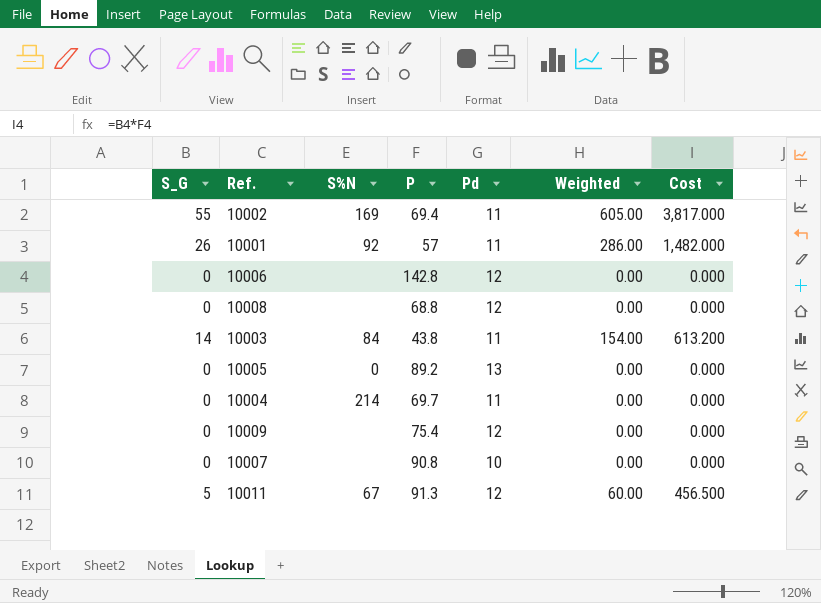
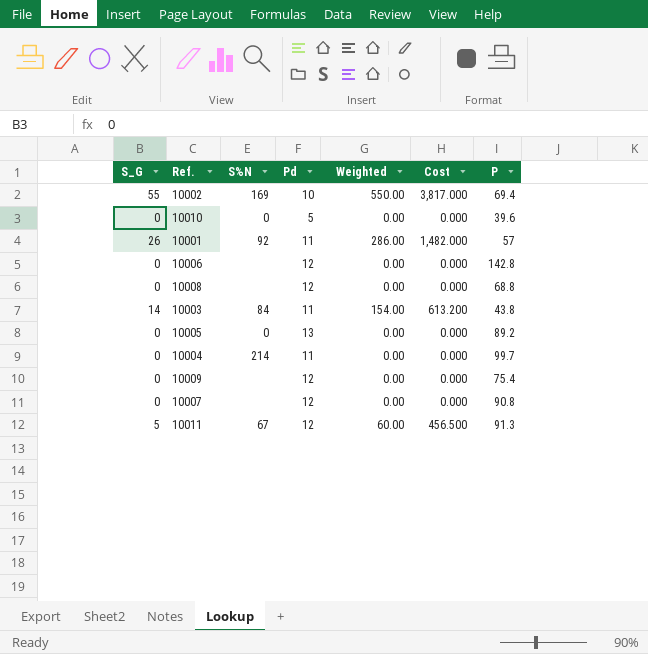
column P | position: 4 -> 7
10002 | Pd: 11 -> 10
10002 | Weighted: 605.00 -> 550.00
row 10010: none -> 0 | 0 | 5 | 0.00 | 0.000 | 39.6
10004 | P: 69.7 -> 99.7
10007 | Pd: 10 -> 12

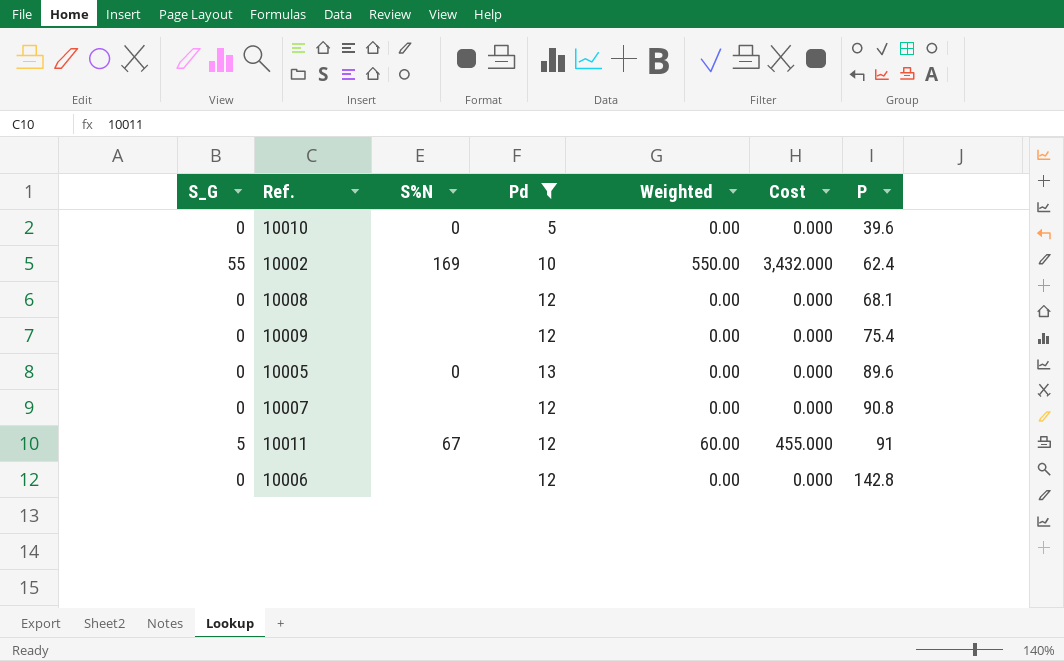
filter: none -> Pd != 11
row order: none -> P ascending
10002 | Cost: 3,817.000 -> 3,432.000
10002 | P: 69.4 -> 62.4
10008 | P: 68.8 -> 68.1
10005 | P: 89.2 -> 89.6
10011 | Cost: 456.500 -> 455.000
10011 | P: 91.3 -> 91

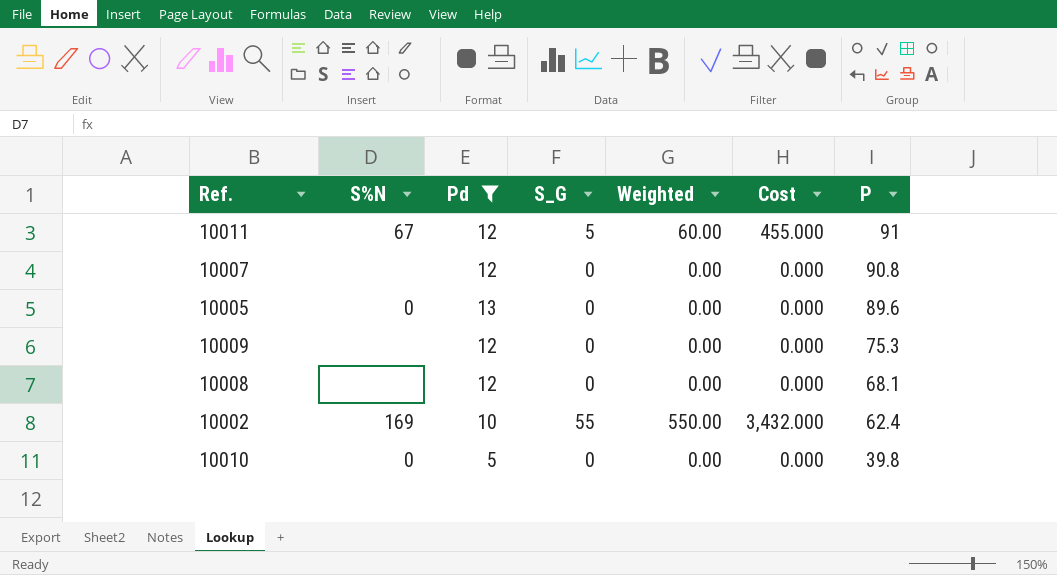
row order: P ascending -> P descending
column S_G | position: 1 -> 4
row 10006: 0 | none | 12 | 0.00 | 0.000 | 142.8 -> none
10009 | P: 75.4 -> 75.3
10010 | P: 39.6 -> 39.8

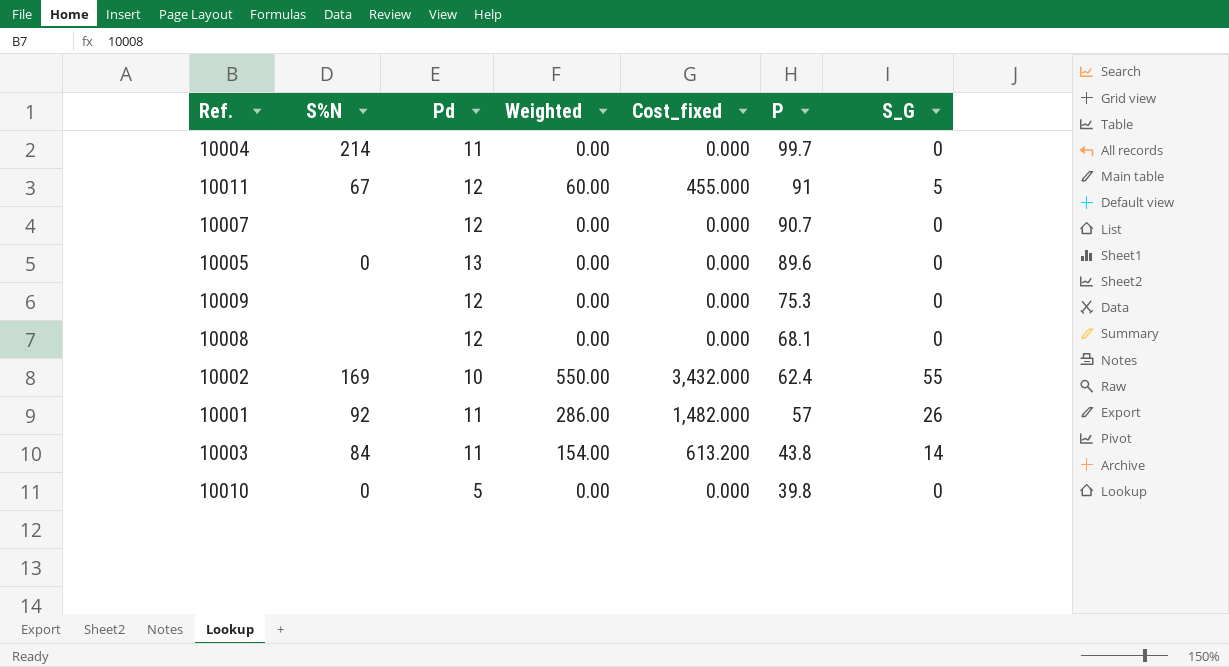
filter: Pd != 11 -> none
column name: Cost -> Cost_fixed
column S_G | position: 4 -> 7
10007 | P: 90.8 -> 90.7

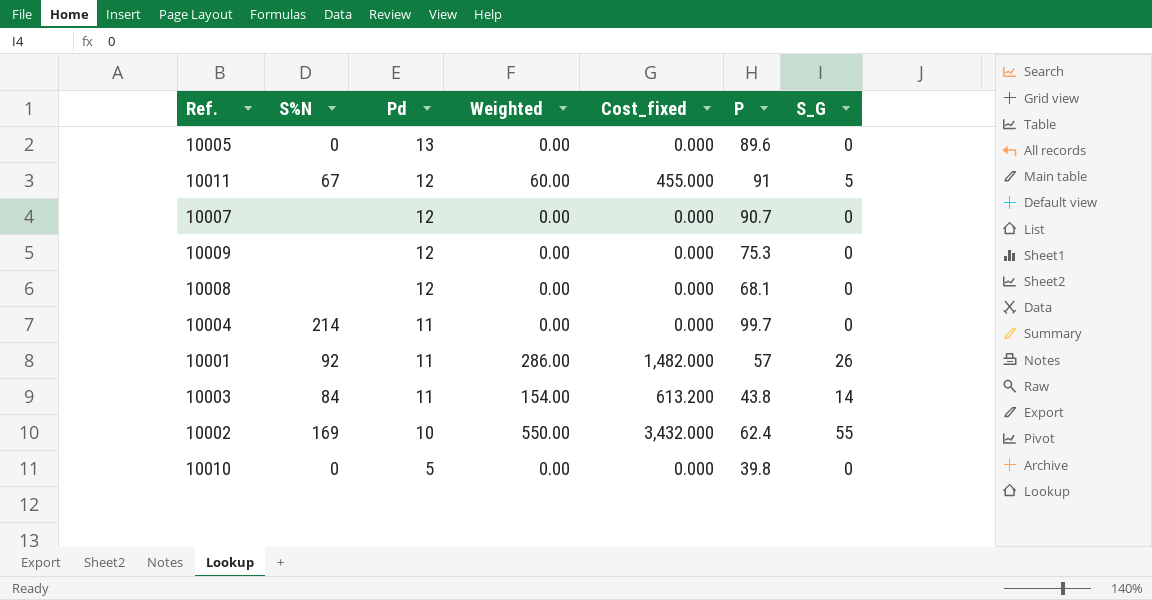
row order: P descending -> Pd descending

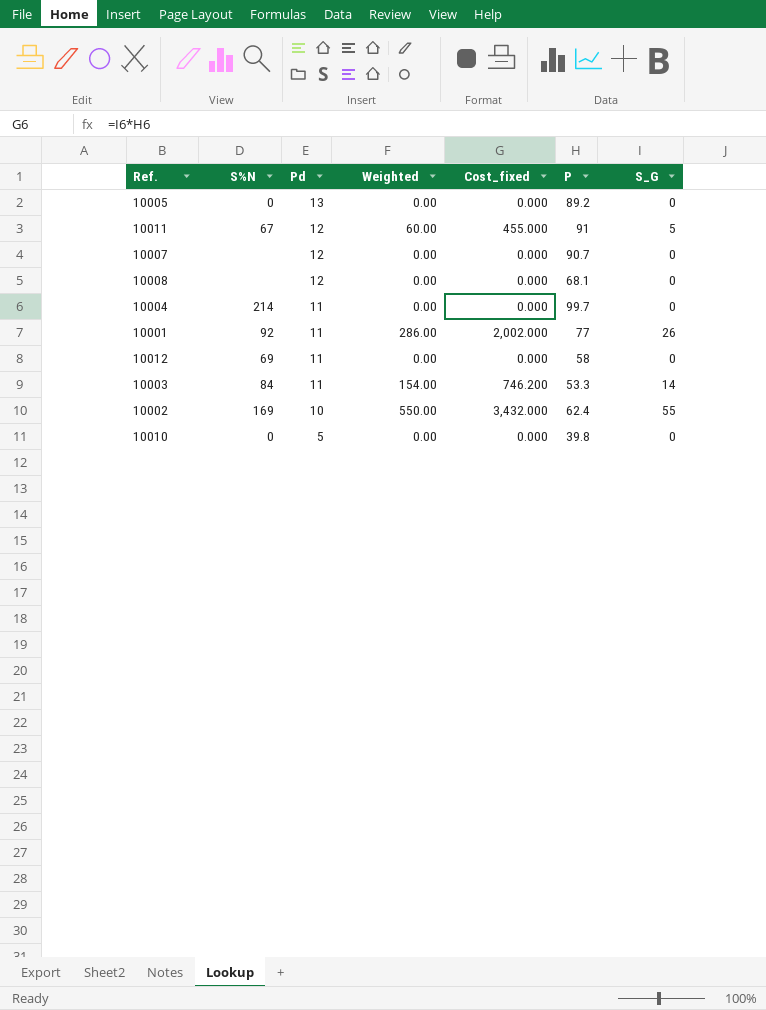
row 10009: none | 12 | 0.00 | 0.000 | 75.3 | 0 -> none
10005 | P: 89.6 -> 89.2
10001 | Cost_fixed: 1,482.000 -> 2,002.000
10001 | P: 57 -> 77
row 10012: none -> 69 | 11 | 0.00 | 0.000 | 58 | 0
10003 | Cost_fixed: 613.200 -> 746.200
10003 | P: 43.8 -> 53.3

